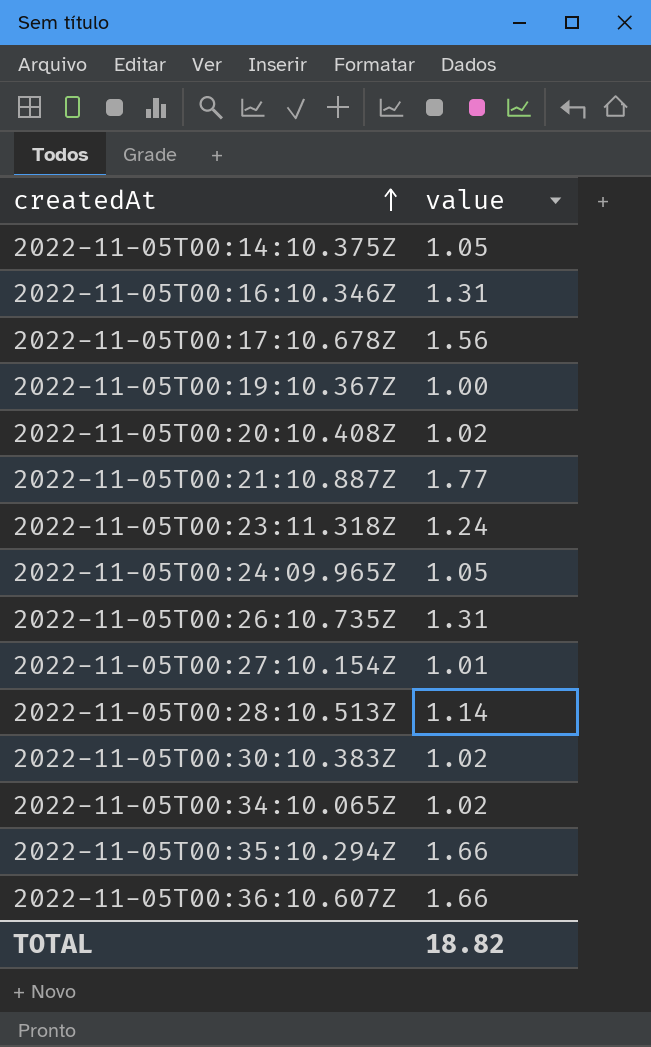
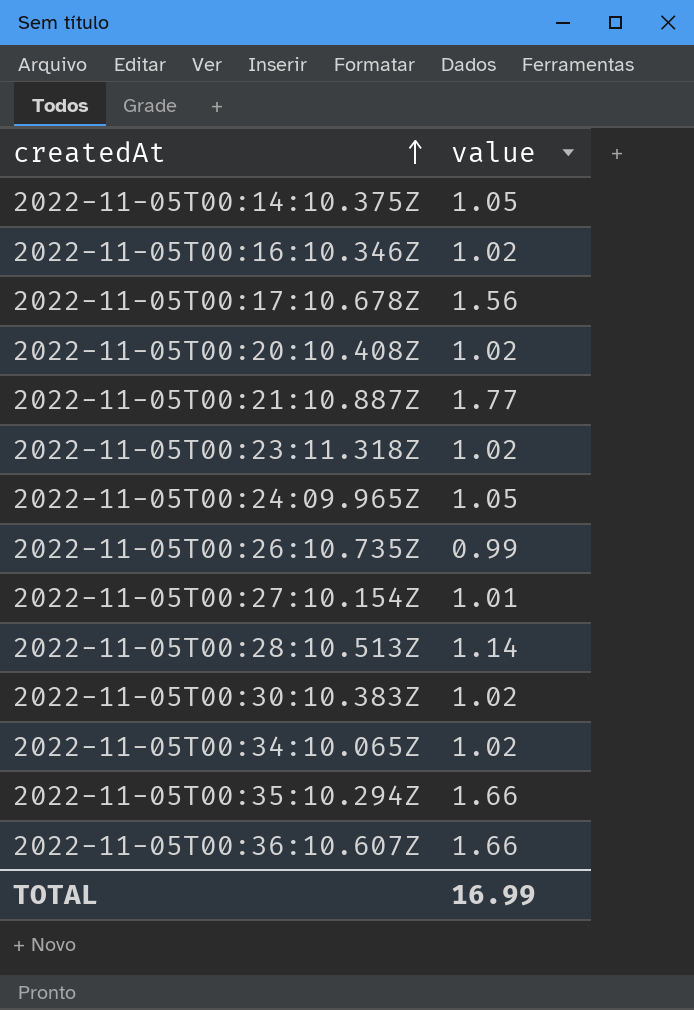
row 2022-11-05T00:19:10.367Z: 1.00 -> none
2022-11-05T00:16:10.346Z | value: 1.31 -> 1.02
2022-11-05T00:23:11.318Z | value: 1.24 -> 1.02
2022-11-05T00:26:10.735Z | value: 1.31 -> 0.99
TOTAL | value: 18.82 -> 16.99

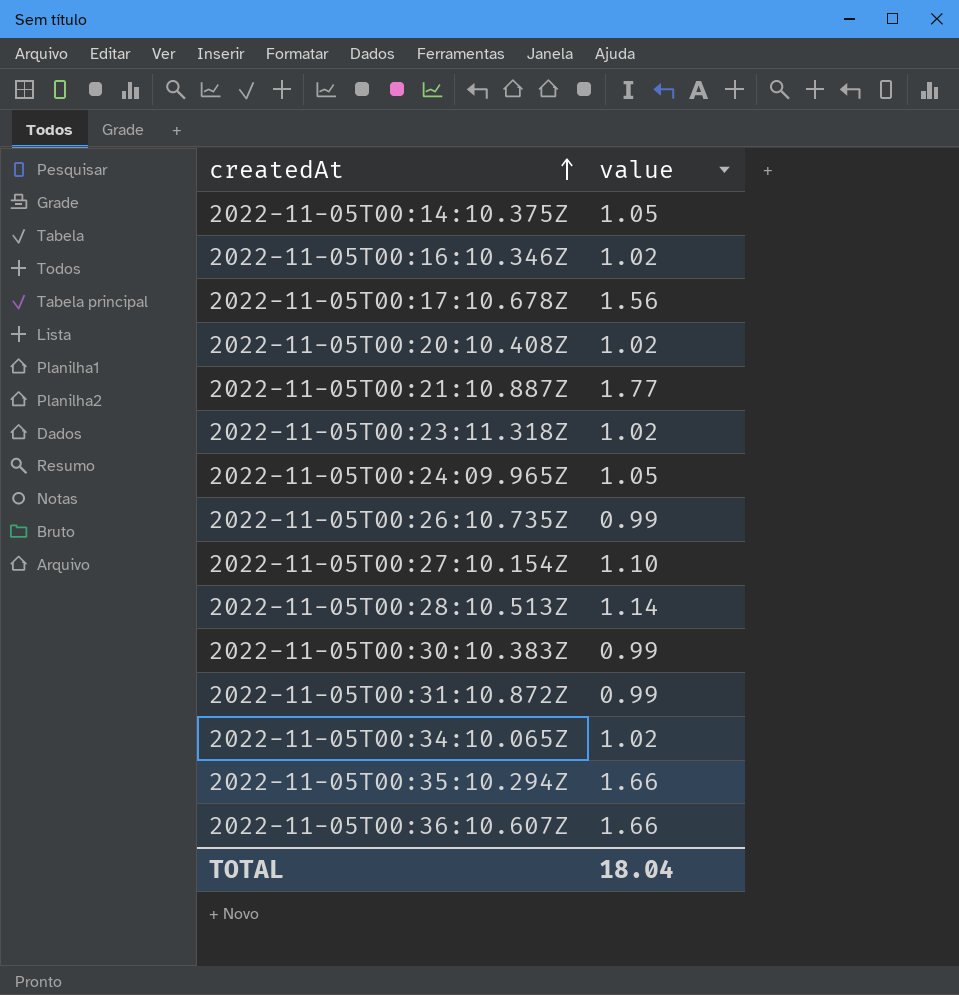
2022-11-05T00:27:10.154Z | value: 1.01 -> 1.10
2022-11-05T00:30:10.383Z | value: 1.02 -> 0.99
row 2022-11-05T00:31:10.872Z: none -> 0.99
TOTAL | value: 16.99 -> 18.04

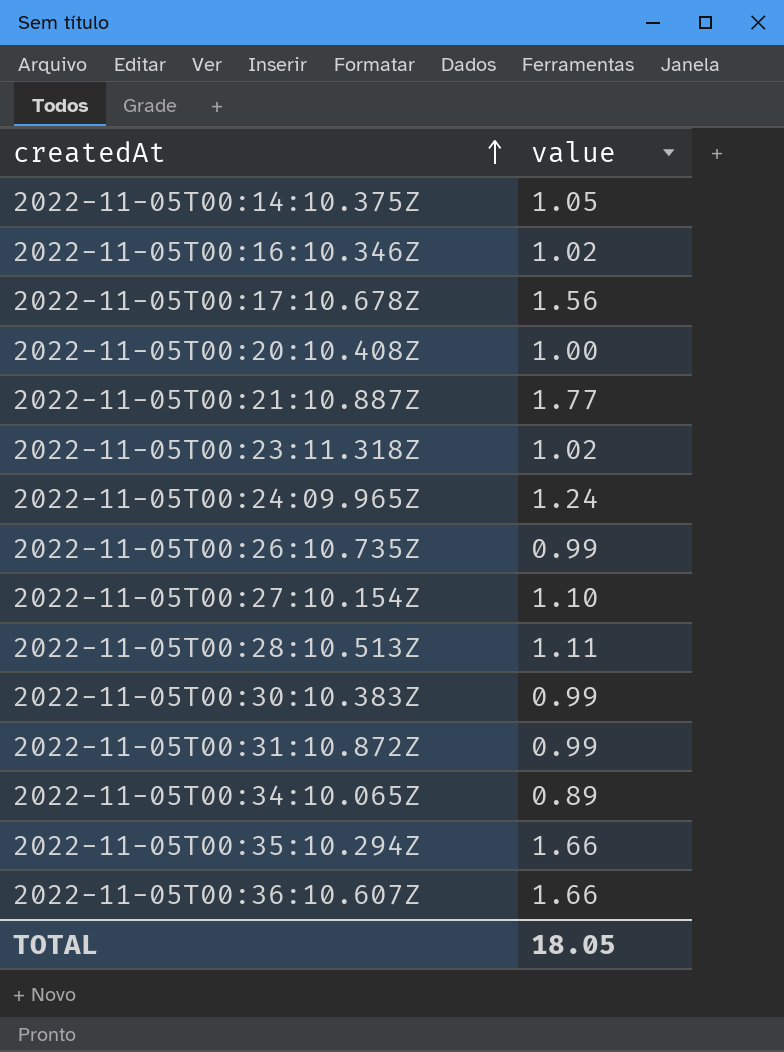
2022-11-05T00:20:10.408Z | value: 1.02 -> 1.00
2022-11-05T00:24:09.965Z | value: 1.05 -> 1.24
2022-11-05T00:28:10.513Z | value: 1.14 -> 1.11
2022-11-05T00:34:10.065Z | value: 1.02 -> 0.89
TOTAL | value: 18.04 -> 18.05

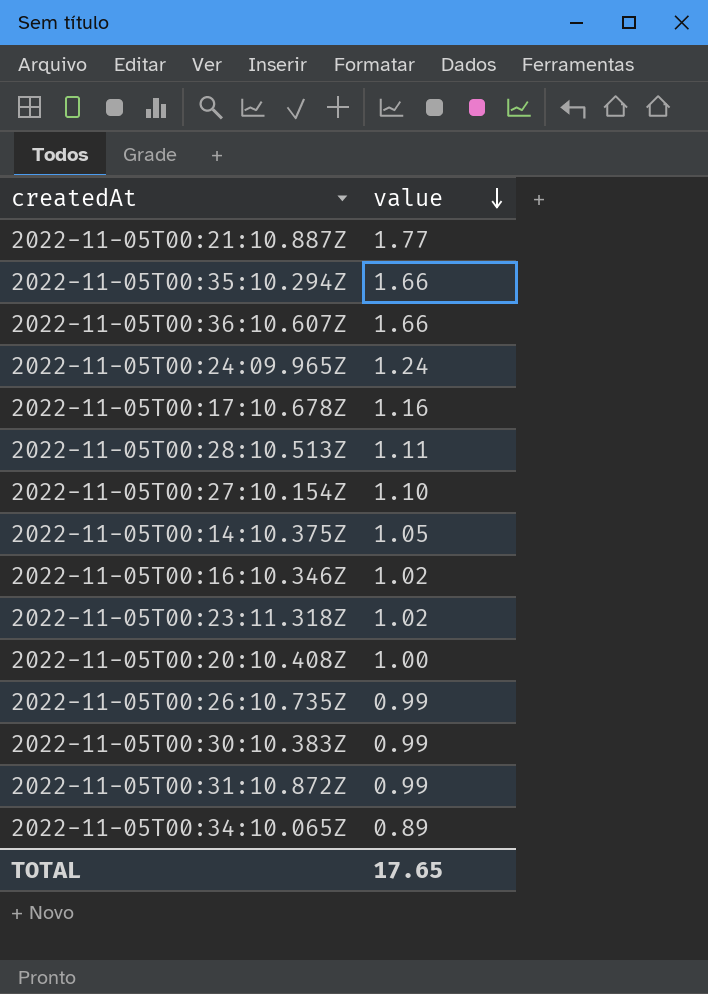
row order: createdAt ascending -> value descending
2022-11-05T00:17:10.678Z | value: 1.56 -> 1.16
TOTAL | value: 18.05 -> 17.65

